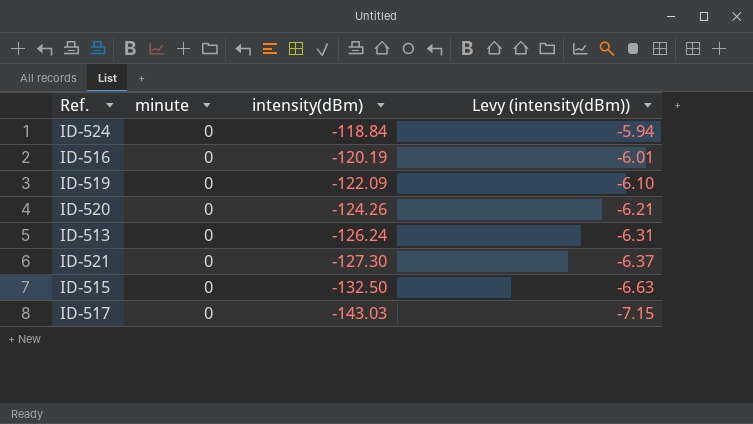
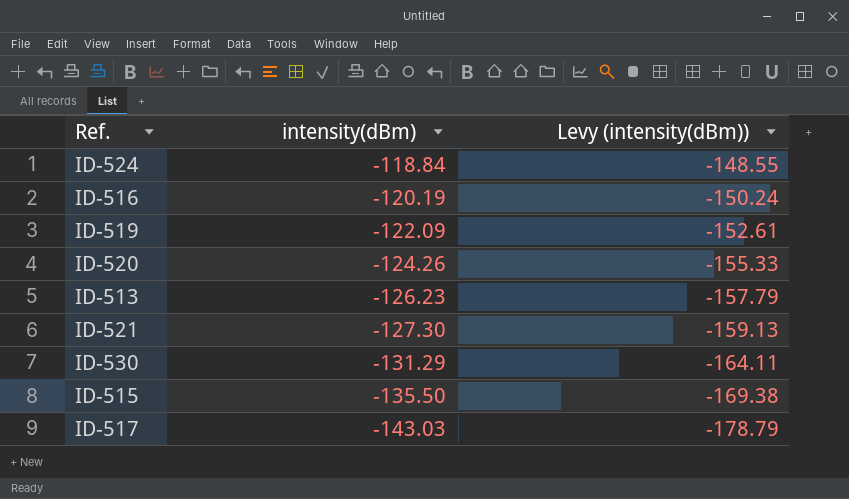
column minute | position: 2 -> none
column Levy (intensity(dBm)) | formula: [intensity(dBm)] * 0.05 -> [intensity(dBm)] * 1.25
ID-513 | intensity(dBm): -126.24 -> -126.23
row ID-530: none -> -131.29 | -164.11
ID-515 | intensity(dBm): -132.50 -> -135.50

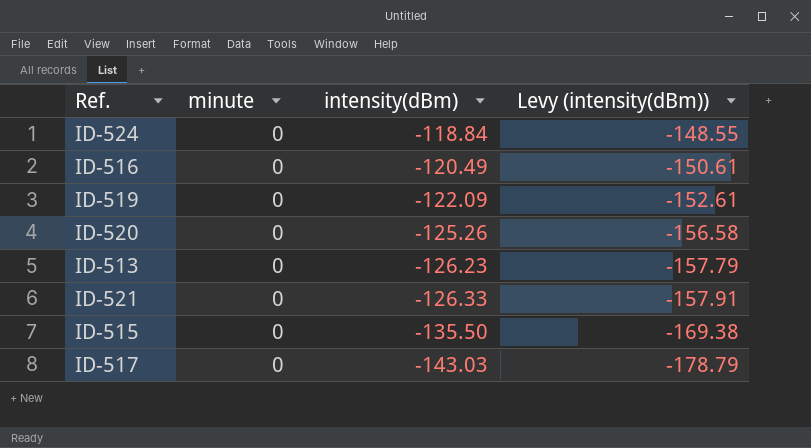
column minute | position: none -> 2
row ID-530: -131.29 | -164.11 -> none
ID-516 | intensity(dBm): -120.19 -> -120.49
ID-516 | Levy (intensity(dBm)): -150.24 -> -150.61
ID-520 | intensity(dBm): -124.26 -> -125.26
ID-520 | Levy (intensity(dBm)): -155.33 -> -156.58
ID-521 | intensity(dBm): -127.30 -> -126.33
ID-521 | Levy (intensity(dBm)): -159.13 -> -157.91

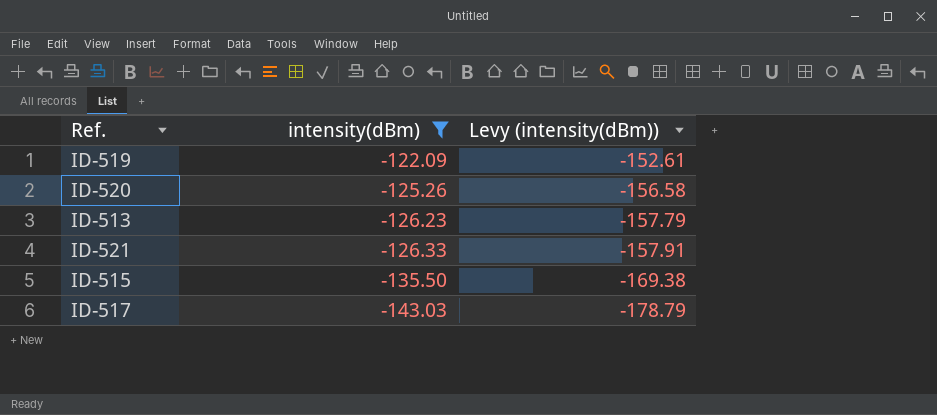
filter: none -> intensity(dBm) <= -122.09
column minute | position: 2 -> none

